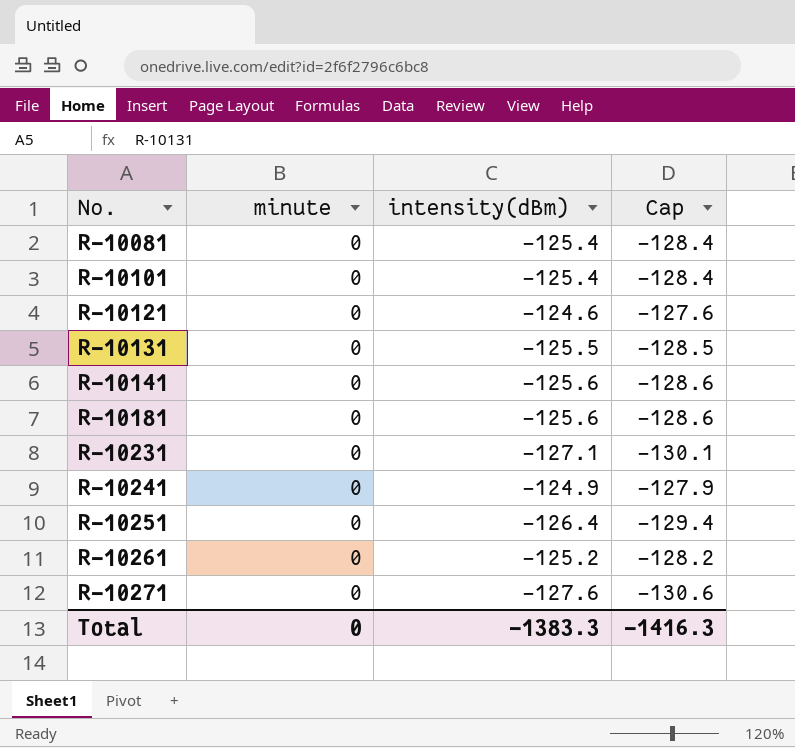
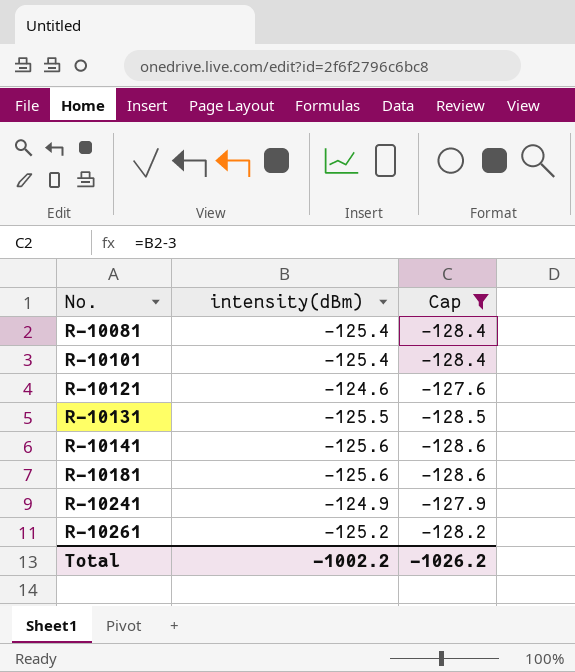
filter: none -> Cap >= -128.6
column minute | position: 2 -> none
Total | intensity(dBm): -1383.3 -> -1002.2
Total | Cap: -1416.3 -> -1026.2

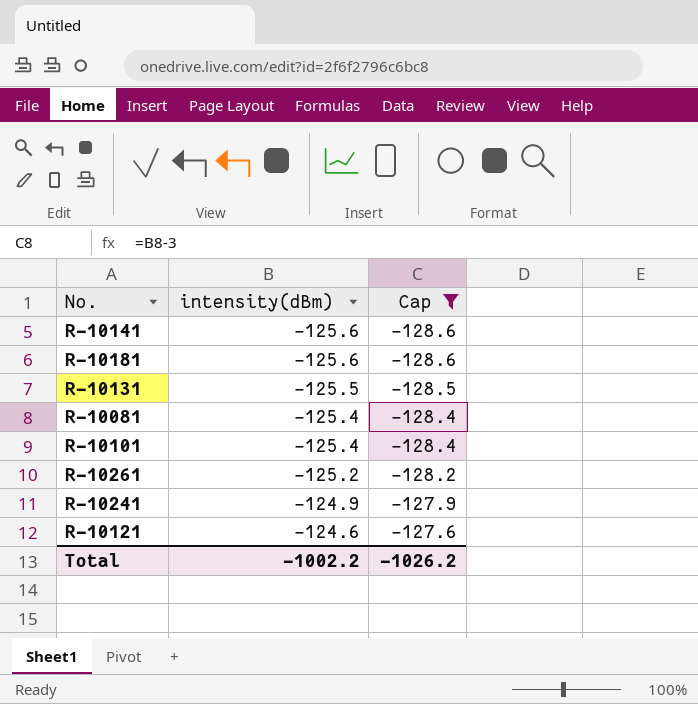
row order: No. ascending -> intensity(dBm) ascending

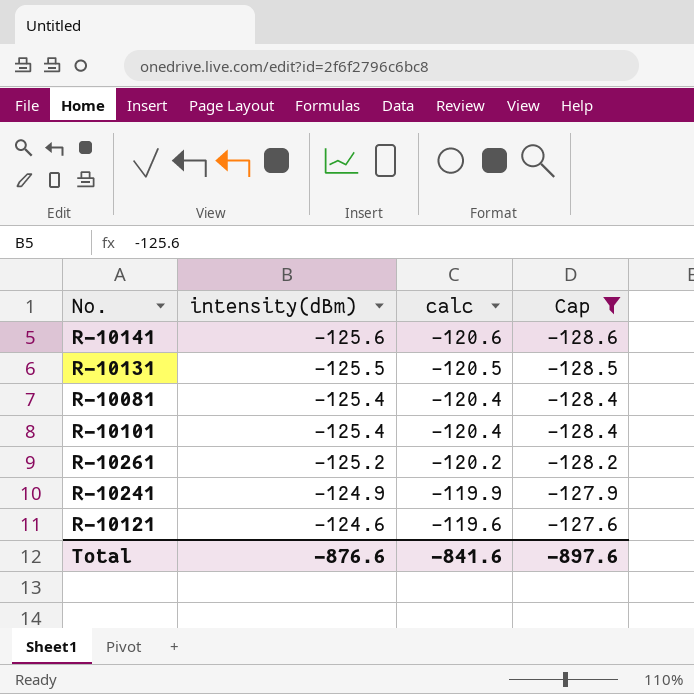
column calc | formula: none -> [intensity(dBm)] + 5
row R-10181: -125.6 | -128.6 -> none
Total | intensity(dBm): -1002.2 -> -876.6
Total | Cap: -1026.2 -> -897.6

